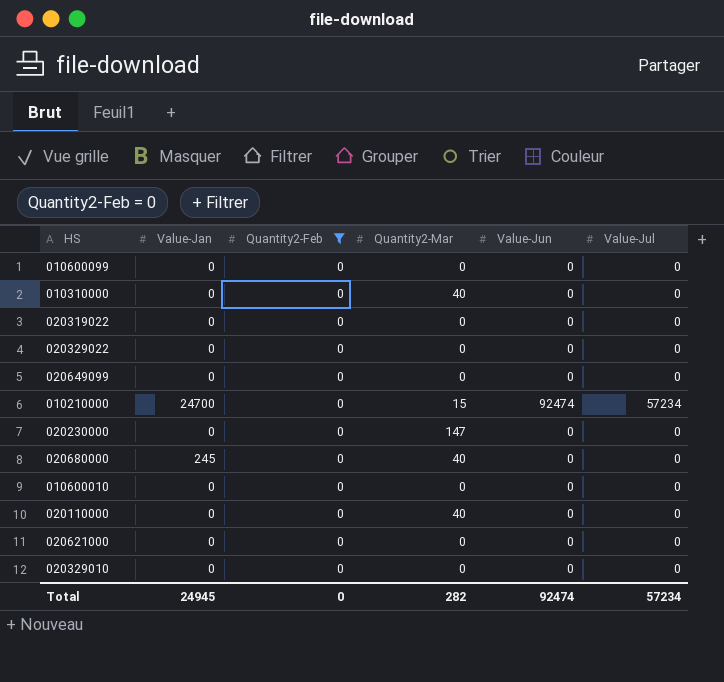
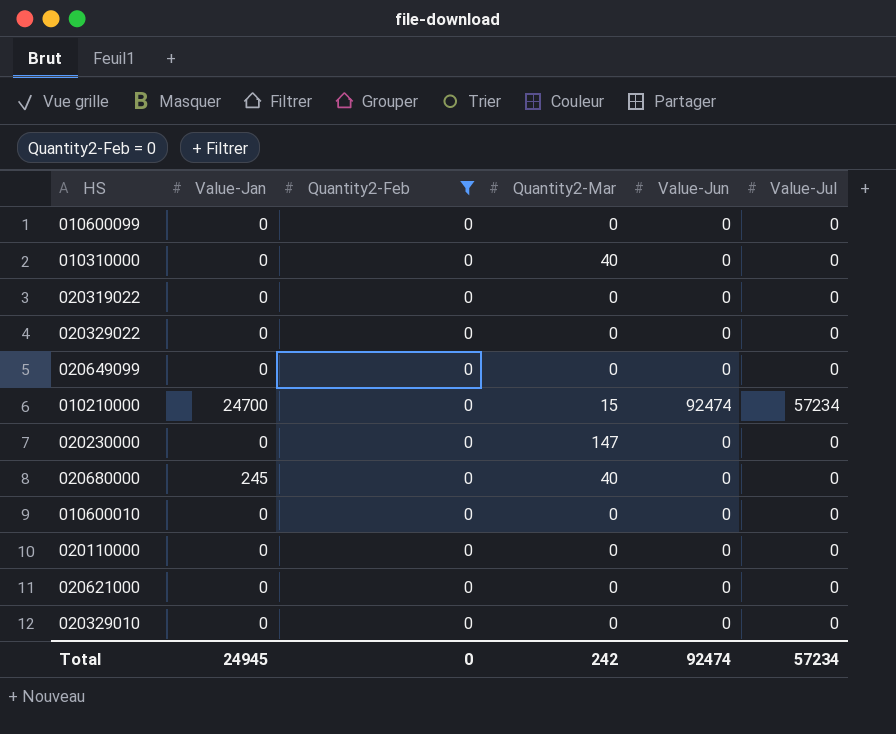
020110000 | Quantity2-Mar: 40 -> 0
Total | Quantity2-Mar: 282 -> 242

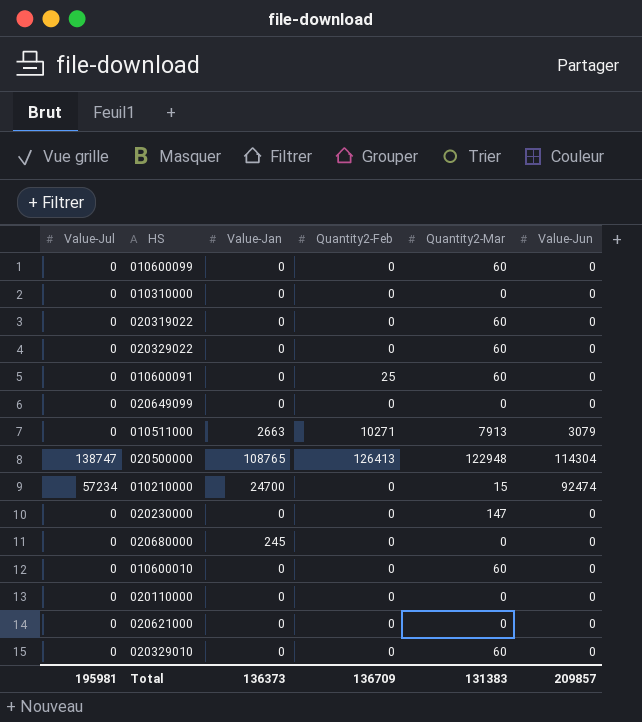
filter: Quantity2-Feb = 0 -> none
column Value-Jul | position: 6 -> 1
010600099 | Quantity2-Mar: 0 -> 60
010310000 | Quantity2-Mar: 40 -> 0
020319022 | Quantity2-Mar: 0 -> 60
020329022 | Quantity2-Mar: 0 -> 60
020680000 | Quantity2-Mar: 40 -> 0
010600010 | Quantity2-Mar: 0 -> 60
020329010 | Quantity2-Mar: 0 -> 60
Total | Value-Jul: 57234 -> 195981
Total | Value-Jan: 24945 -> 136373
Total | Quantity2-Feb: 0 -> 136709
Total | Quantity2-Mar: 242 -> 131383
Total | Value-Jun: 92474 -> 209857

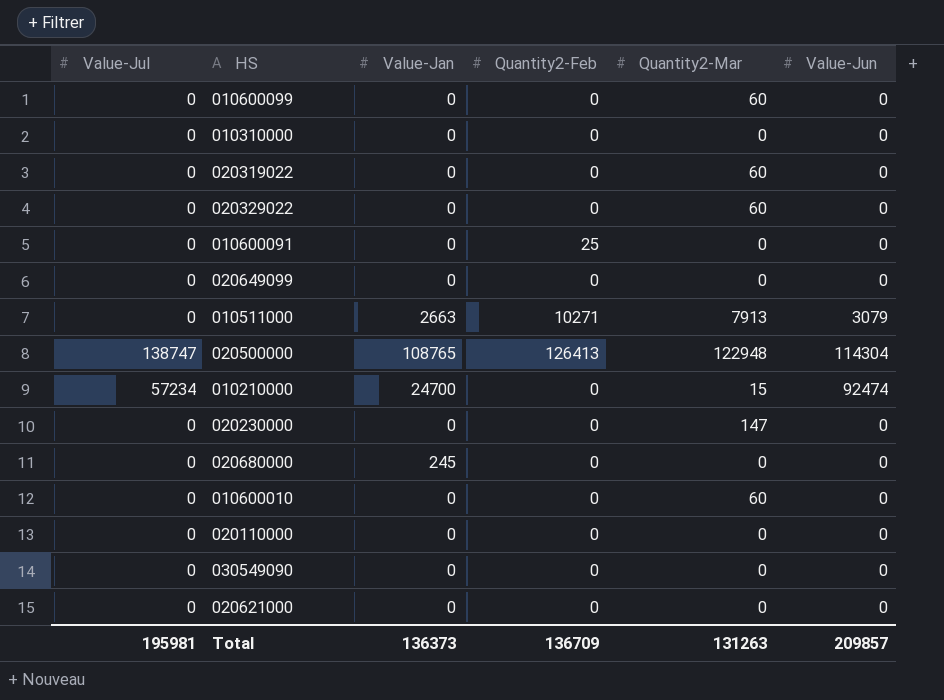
row 020329010: 0 | 0 | 0 | 60 | 0 -> none
010600091 | Quantity2-Mar: 60 -> 0
row 030549090: none -> 0 | 0 | 0 | 0 | 0
Total | Quantity2-Mar: 131383 -> 131263

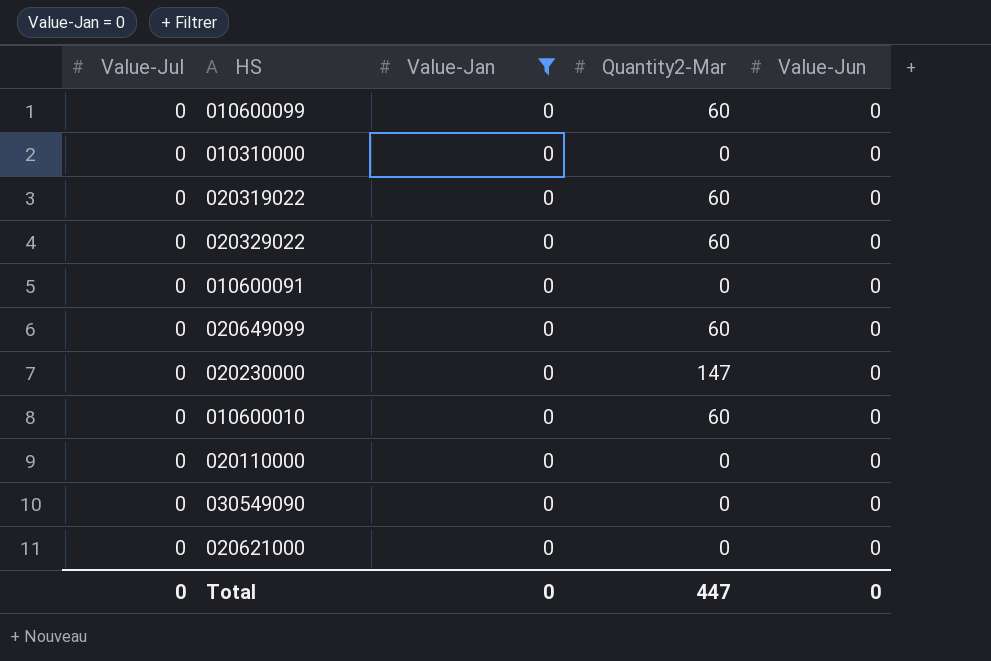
filter: none -> Value-Jan = 0
column Quantity2-Feb | position: 4 -> none
020649099 | Quantity2-Mar: 0 -> 60
Total | Value-Jul: 195981 -> 0
Total | Value-Jan: 136373 -> 0
Total | Quantity2-Mar: 131263 -> 447
Total | Value-Jun: 209857 -> 0

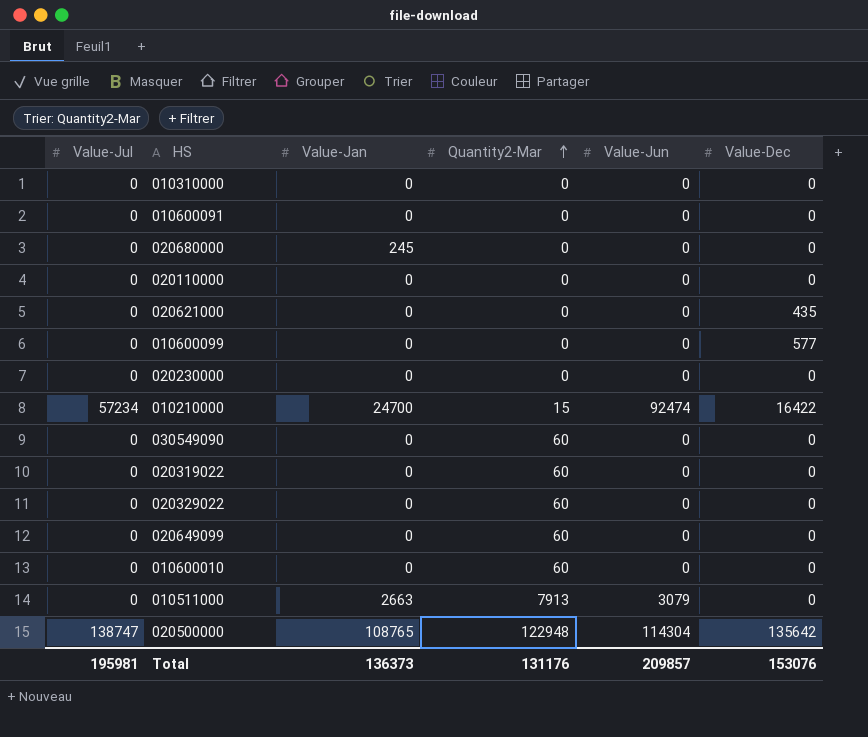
filter: Value-Jan = 0 -> none
row order: none -> Quantity2-Mar ascending
column Value-Dec | position: none -> 6
010600099 | Quantity2-Mar: 60 -> 0
020230000 | Quantity2-Mar: 147 -> 0
030549090 | Quantity2-Mar: 0 -> 60
Total | Value-Jul: 0 -> 195981
Total | Value-Jan: 0 -> 136373
Total | Quantity2-Mar: 447 -> 131176
Total | Value-Jun: 0 -> 209857

